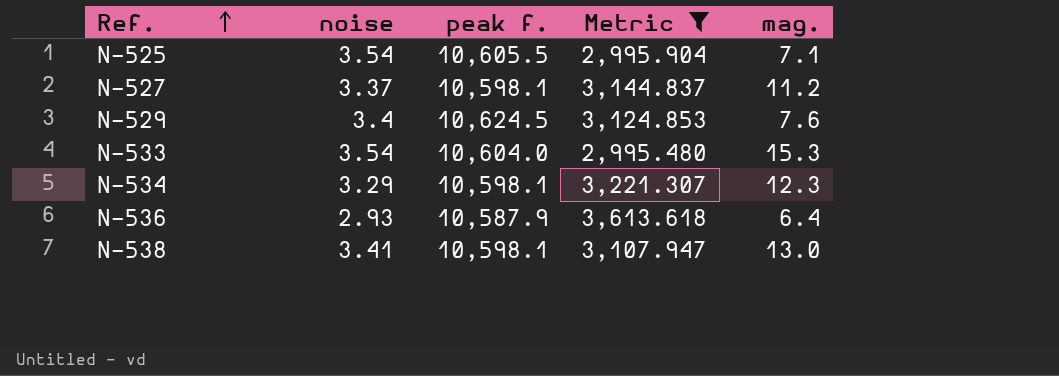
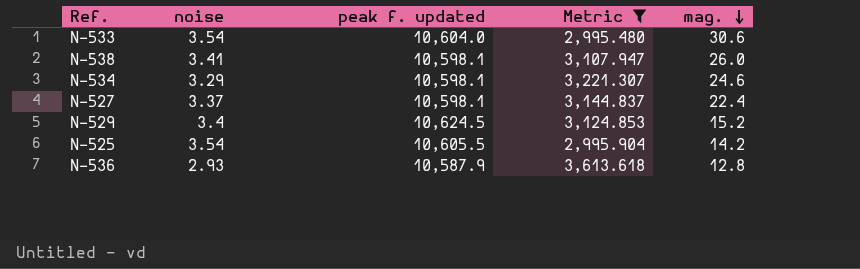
row order: Ref. ascending -> mag. descending
column name: peak f. -> peak f. updated
N-533 | mag.: 15.3 -> 30.6
N-538 | mag.: 13.0 -> 26.0
N-534 | mag.: 12.3 -> 24.6
N-527 | mag.: 11.2 -> 22.4
N-529 | mag.: 7.6 -> 15.2
N-525 | mag.: 7.1 -> 14.2
N-536 | mag.: 6.4 -> 12.8

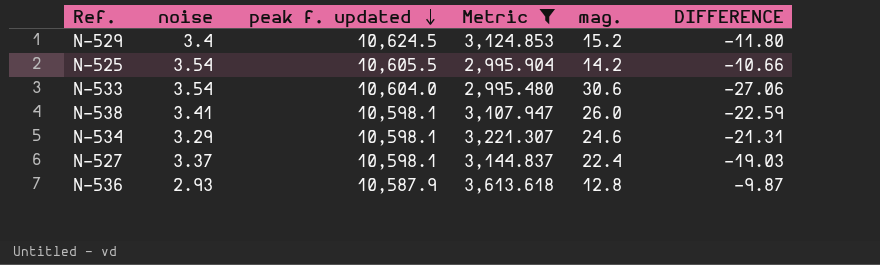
row order: mag. descending -> peak f. updated descending
column DIFFERENCE | formula: none -> [noise] - [mag.]

